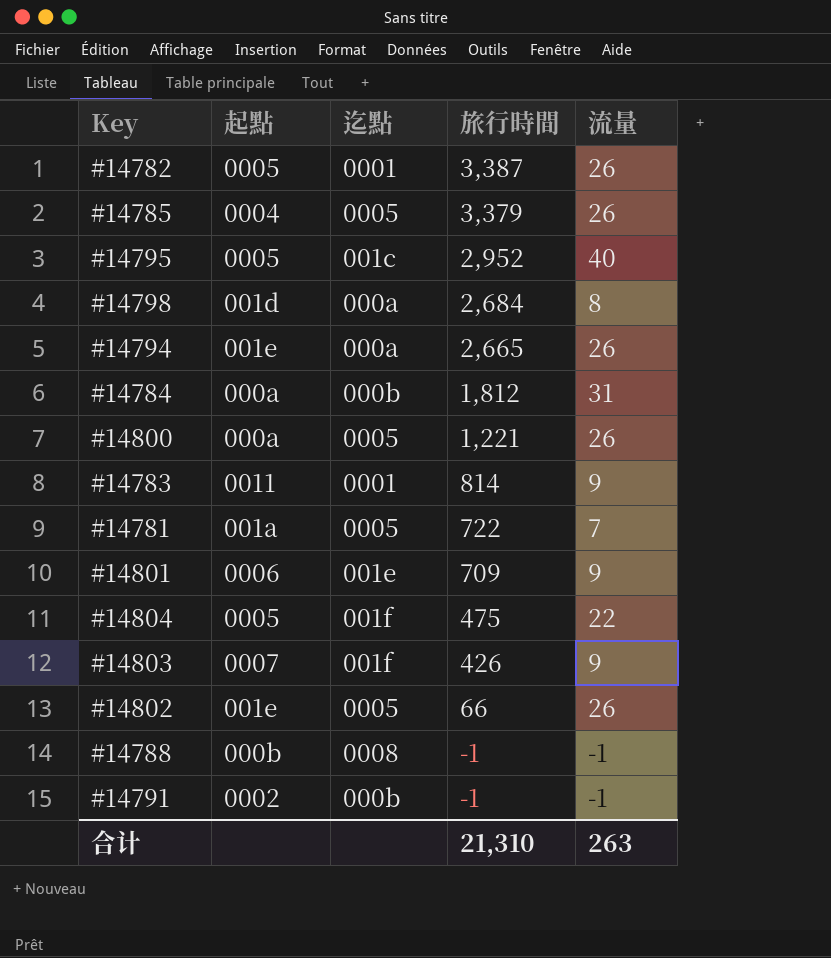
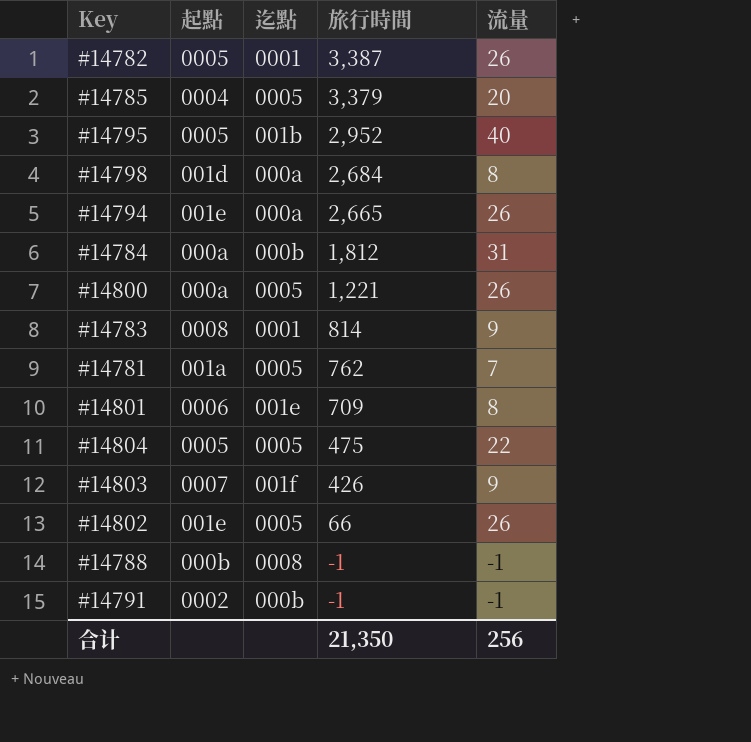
#14785 | 流量: 26 -> 20
#14795 | 迄點: 001c -> 001b
#14783 | 起點: 0011 -> 0008
#14781 | 旅行時間: 722 -> 762
#14801 | 流量: 9 -> 8
#14804 | 迄點: 001f -> 0005
合计 | 旅行時間: 21,310 -> 21,350
合计 | 流量: 263 -> 256

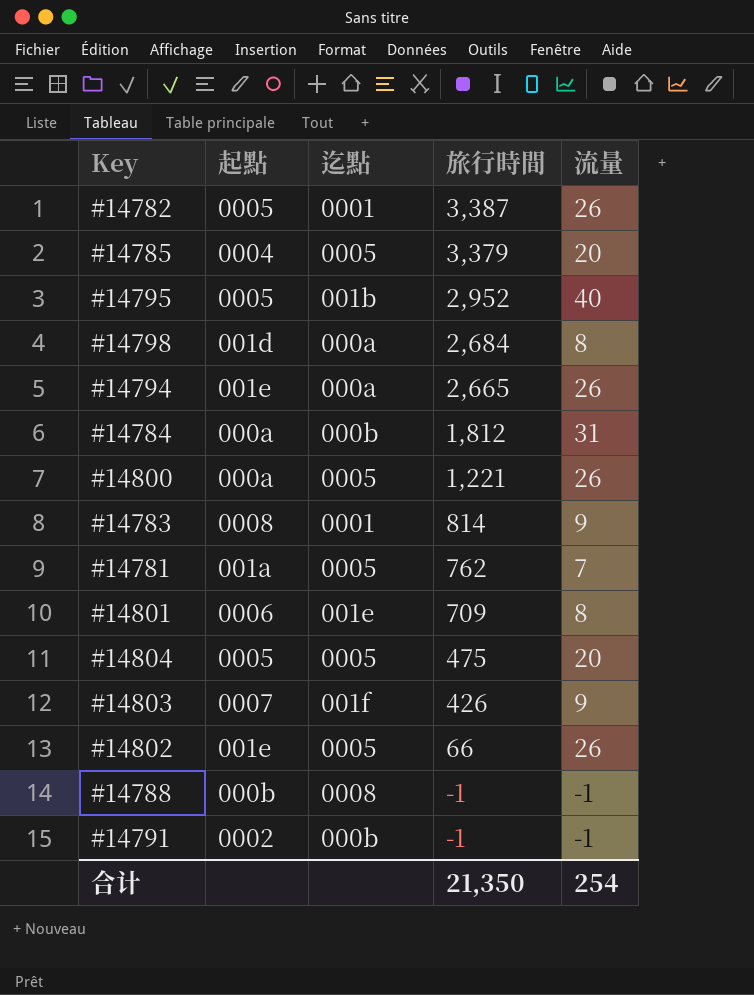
#14804 | 流量: 22 -> 20
合计 | 流量: 256 -> 254

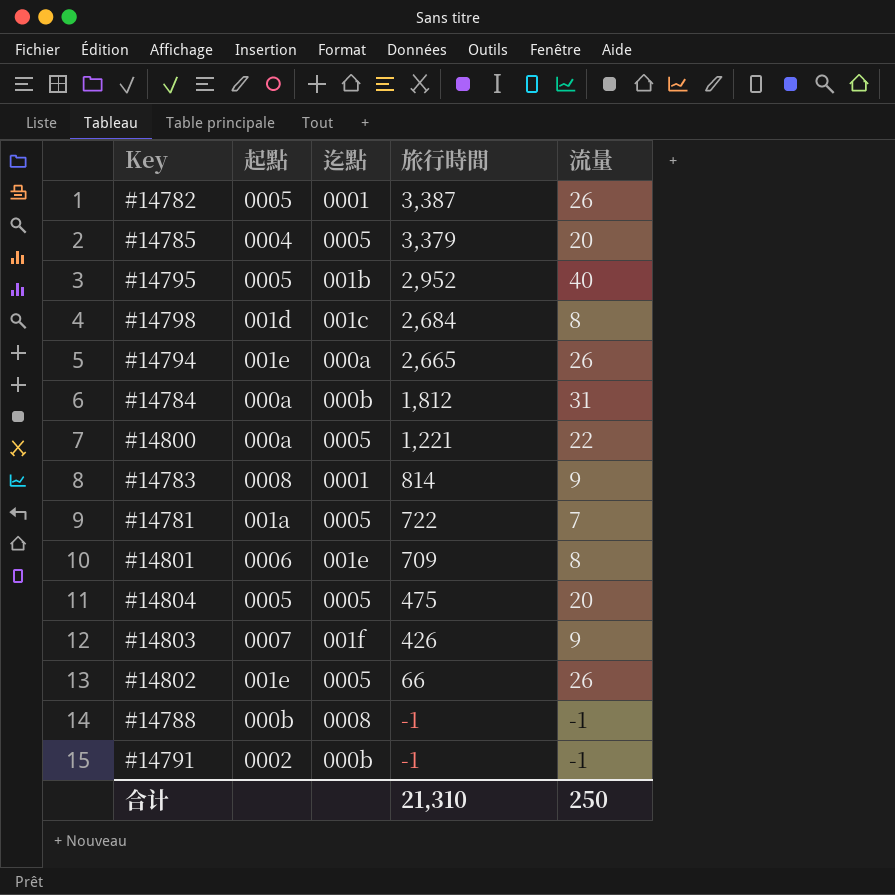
#14798 | 迄點: 000a -> 001c
#14800 | 流量: 26 -> 22
#14781 | 旅行時間: 762 -> 722
合计 | 旅行時間: 21,350 -> 21,310
合计 | 流量: 254 -> 250

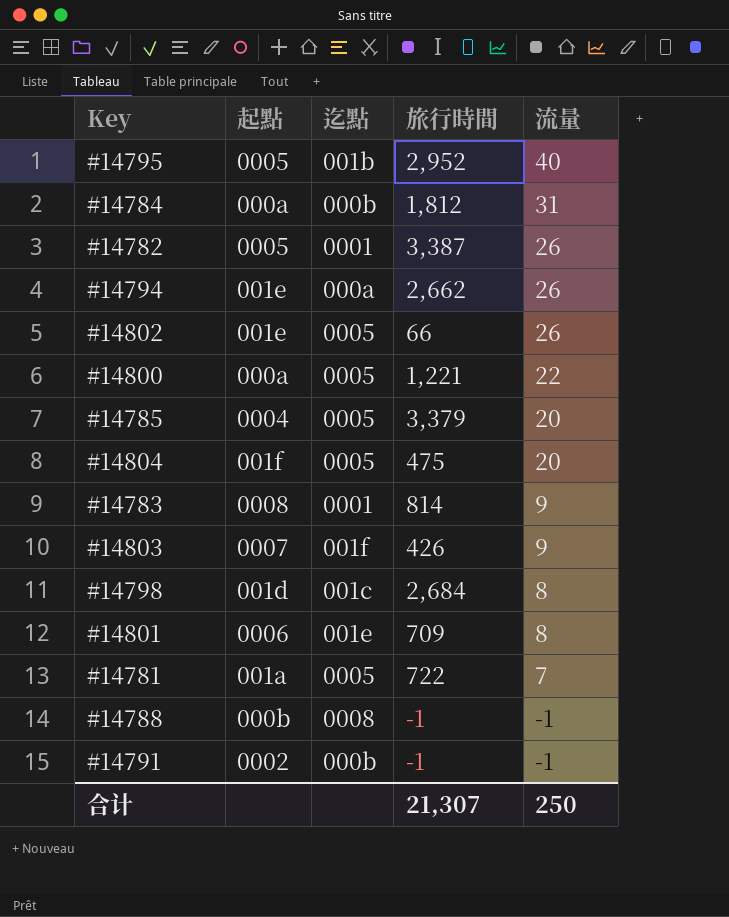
row order: 旅行時間 descending -> 流量 descending
#14794 | 旅行時間: 2,665 -> 2,662
#14804 | 起點: 0005 -> 001f
合计 | 旅行時間: 21,310 -> 21,307

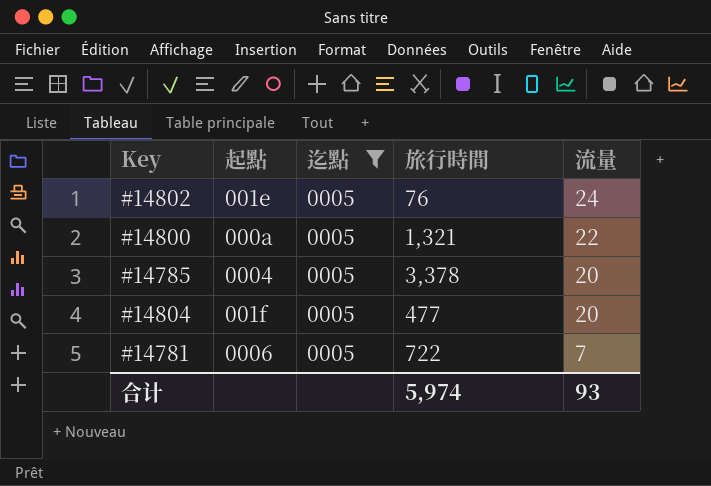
filter: none -> 迄點 = 0005
#14802 | 旅行時間: 66 -> 76
#14802 | 流量: 26 -> 24
#14800 | 旅行時間: 1,221 -> 1,321
#14785 | 旅行時間: 3,379 -> 3,378
#14804 | 旅行時間: 475 -> 477
#14781 | 起點: 001a -> 0006
合计 | 旅行時間: 21,307 -> 5,974
合计 | 流量: 250 -> 93

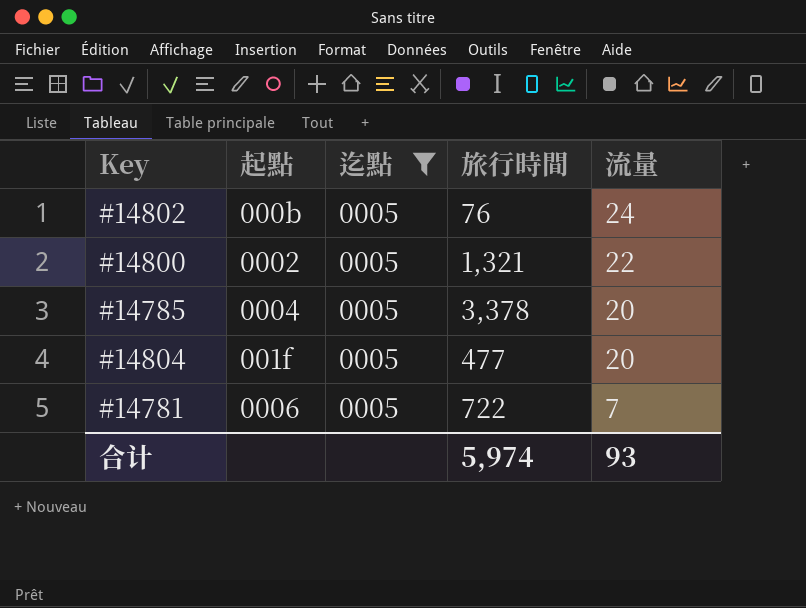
#14802 | 起點: 001e -> 000b
#14800 | 起點: 000a -> 0002

